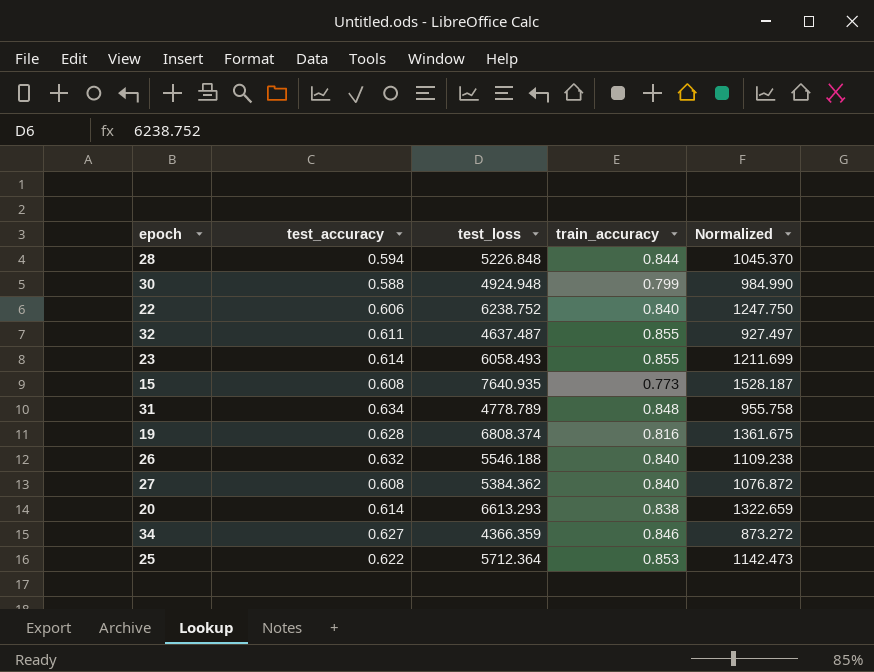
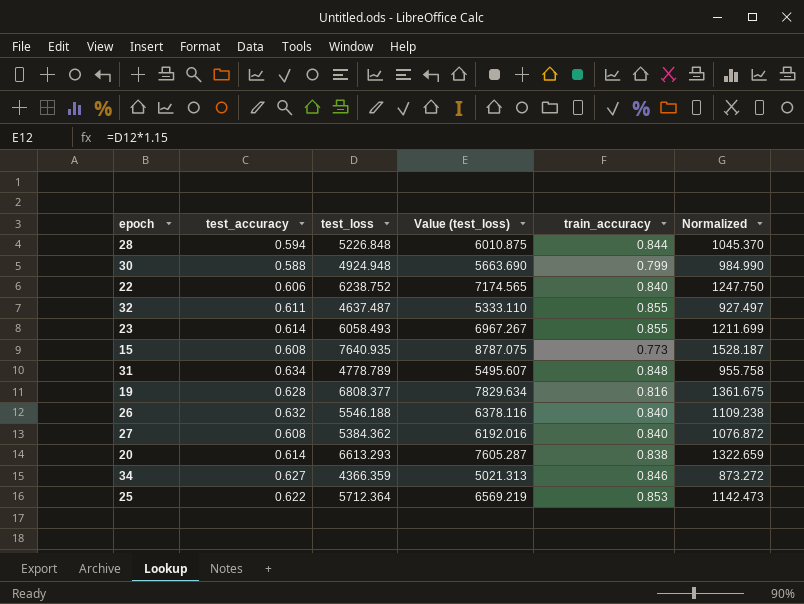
column Value (test_loss) | formula: none -> [test_loss] * 1.15
19 | test_loss: 6808.374 -> 6808.377

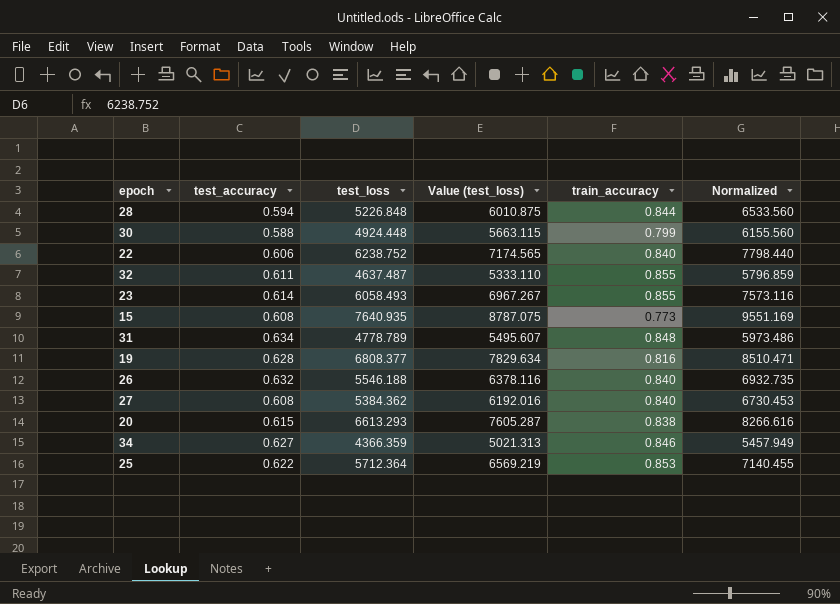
column Normalized | formula: [test_loss] * 0.2 -> [test_loss] * 1.25
30 | test_loss: 4924.948 -> 4924.448
30 | Value (test_loss): 5663.690 -> 5663.115
20 | test_accuracy: 0.614 -> 0.615

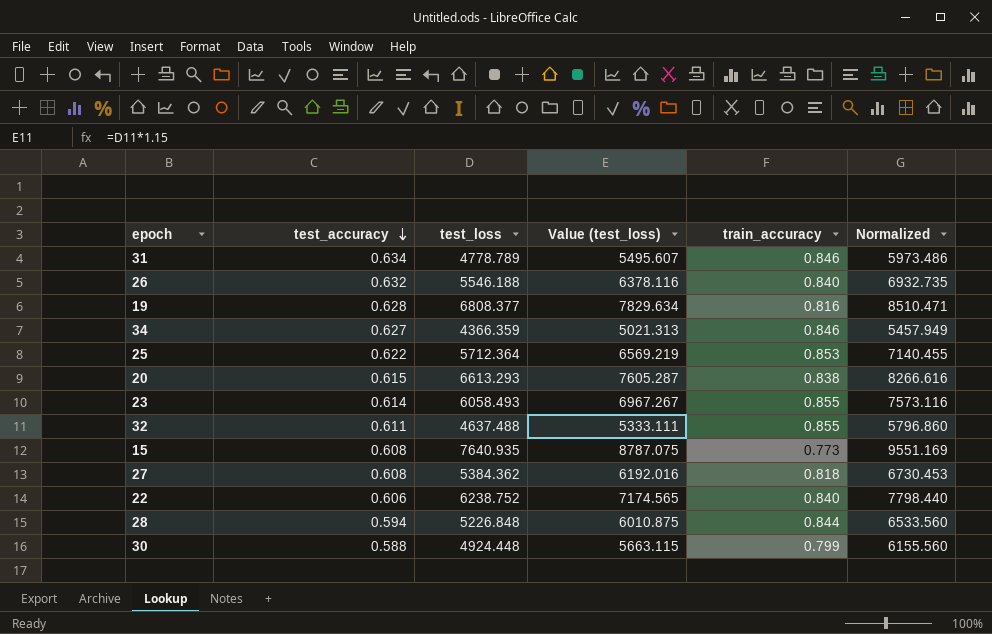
row order: none -> test_accuracy descending
31 | train_accuracy: 0.848 -> 0.846
32 | test_loss: 4637.487 -> 4637.488
32 | Value (test_loss): 5333.110 -> 5333.111
32 | Normalized: 5796.859 -> 5796.860
27 | train_accuracy: 0.840 -> 0.818

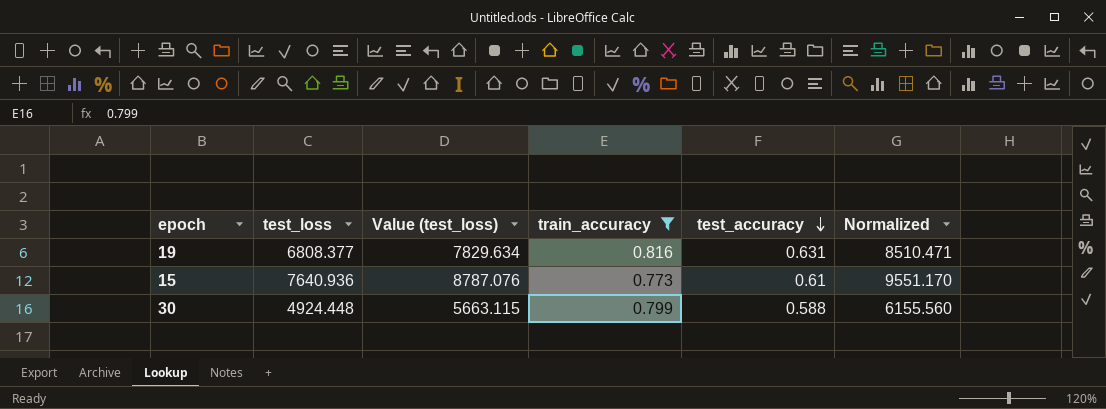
filter: none -> train_accuracy <= 0.816
column test_accuracy | position: 2 -> 5
19 | test_accuracy: 0.628 -> 0.631
15 | test_loss: 7640.935 -> 7640.936
15 | Value (test_loss): 8787.075 -> 8787.076
15 | test_accuracy: 0.608 -> 0.61
15 | Normalized: 9551.169 -> 9551.170

